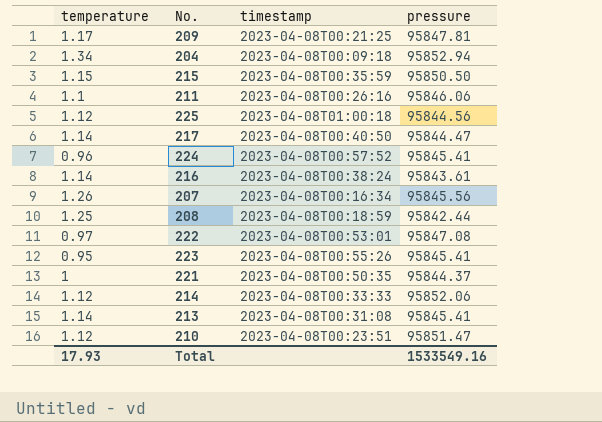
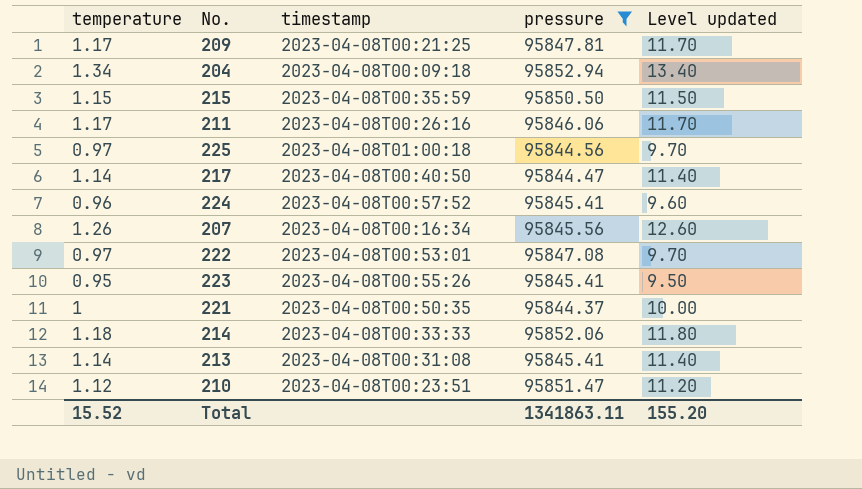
filter: none -> pressure >= 95844.37
column Level updated | formula: none -> [temperature] * 10
211 | temperature: 1.1 -> 1.17
225 | temperature: 1.12 -> 0.97
214 | temperature: 1.12 -> 1.18
Total | temperature: 17.93 -> 15.52
Total | pressure: 1533549.16 -> 1341863.11

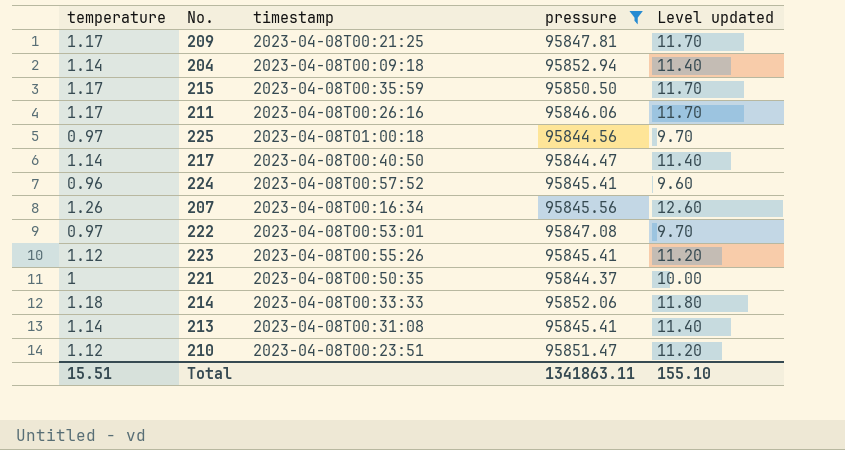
204 | temperature: 1.34 -> 1.14
204 | Level updated: 13.40 -> 11.40
215 | temperature: 1.15 -> 1.17
215 | Level updated: 11.50 -> 11.70
223 | temperature: 0.95 -> 1.12
223 | Level updated: 9.50 -> 11.20
Total | temperature: 15.52 -> 15.51
Total | Level updated: 155.20 -> 155.10

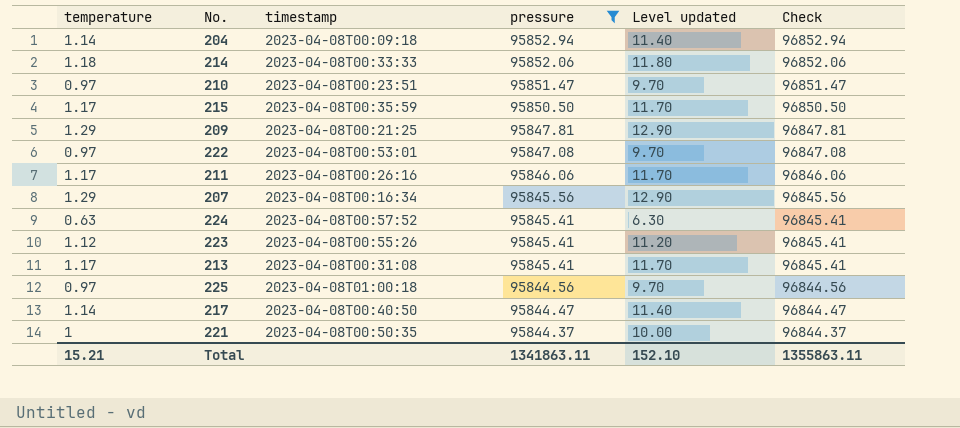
row order: none -> pressure descending
column Check | formula: none -> [pressure] + 1000
210 | temperature: 1.12 -> 0.97
210 | Level updated: 11.20 -> 9.70
209 | temperature: 1.17 -> 1.29
209 | Level updated: 11.70 -> 12.90
207 | temperature: 1.26 -> 1.29
207 | Level updated: 12.60 -> 12.90
224 | temperature: 0.96 -> 0.63
224 | Level updated: 9.60 -> 6.30
213 | temperature: 1.14 -> 1.17
213 | Level updated: 11.40 -> 11.70
Total | temperature: 15.51 -> 15.21
Total | Level updated: 155.10 -> 152.10

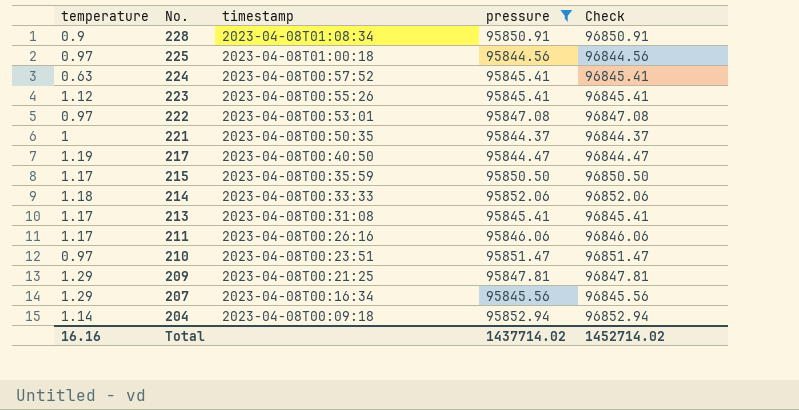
row order: pressure descending -> No. descending
column Level updated | formula: [temperature] * 10 -> none
row 228: none -> 0.9 | 2023-04-08T01:08:34 | 95850.91 | 96850.91
217 | temperature: 1.14 -> 1.19
Total | temperature: 15.21 -> 16.16
Total | pressure: 1341863.11 -> 1437714.02
Total | Check: 1355863.11 -> 1452714.02

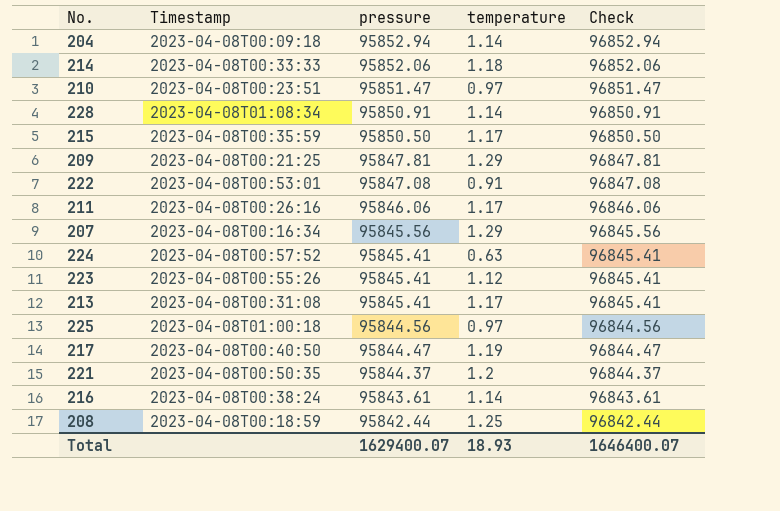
filter: pressure >= 95844.37 -> none
row order: No. descending -> pressure descending
column name: timestamp -> Timestamp
column temperature | position: 1 -> 4
228 | temperature: 0.9 -> 1.14
222 | temperature: 0.97 -> 0.91
221 | temperature: 1 -> 1.2
Total | pressure: 1437714.02 -> 1629400.07
Total | temperature: 16.16 -> 18.93
Total | Check: 1452714.02 -> 1646400.07

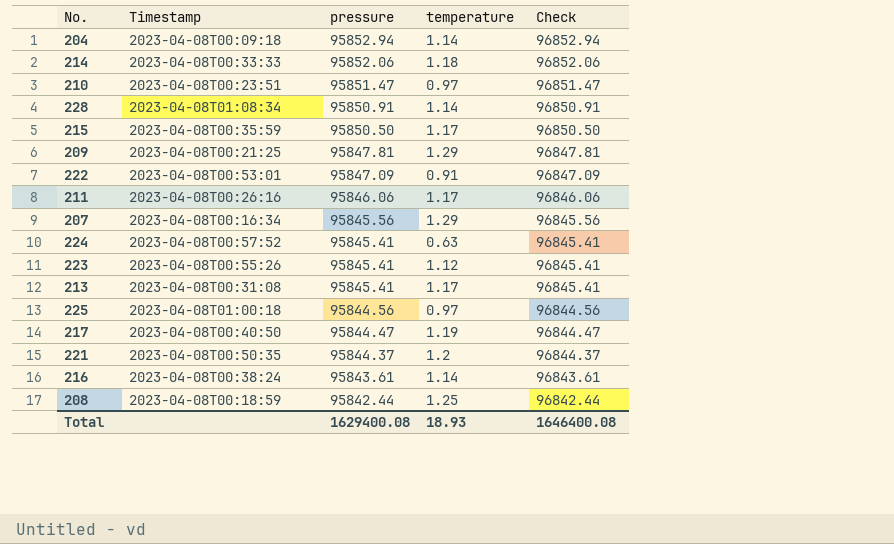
222 | pressure: 95847.08 -> 95847.09
222 | Check: 96847.08 -> 96847.09
Total | pressure: 1629400.07 -> 1629400.08
Total | Check: 1646400.07 -> 1646400.08

